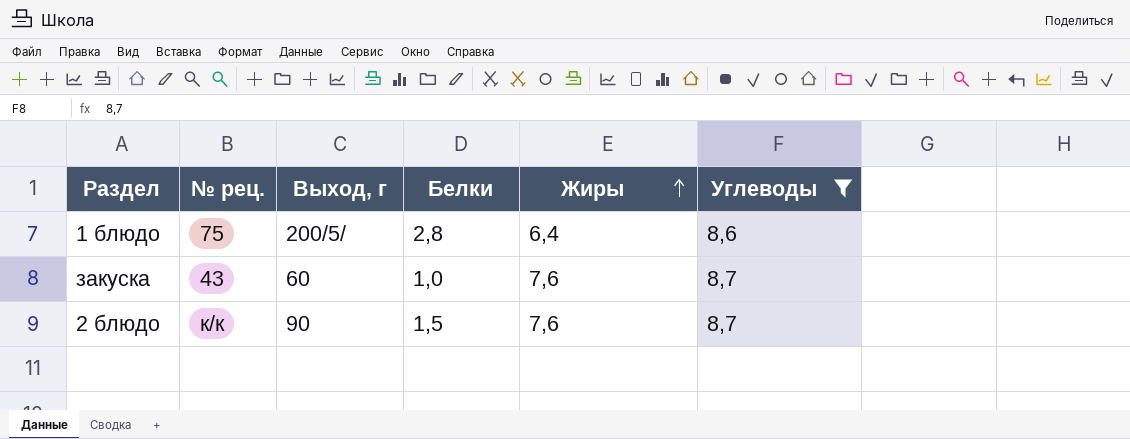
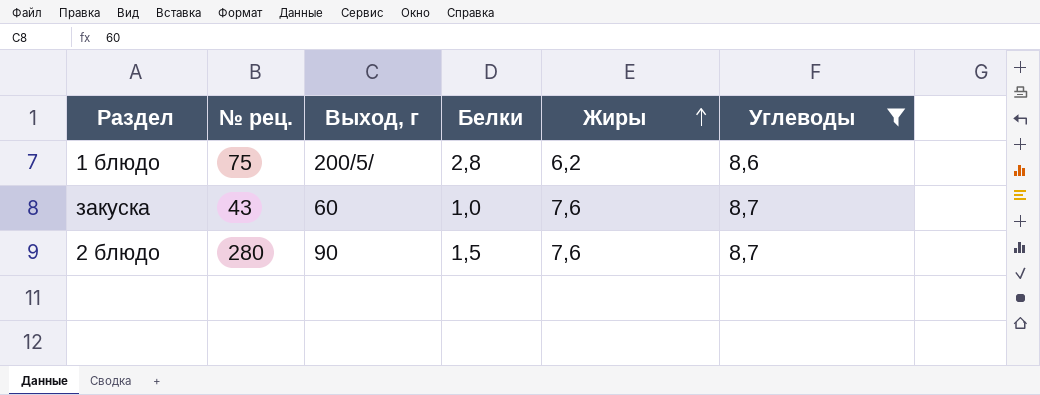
1 блюдо | Жиры: 6,4 -> 6,2
2 блюдо | № рец.: к/к -> 280

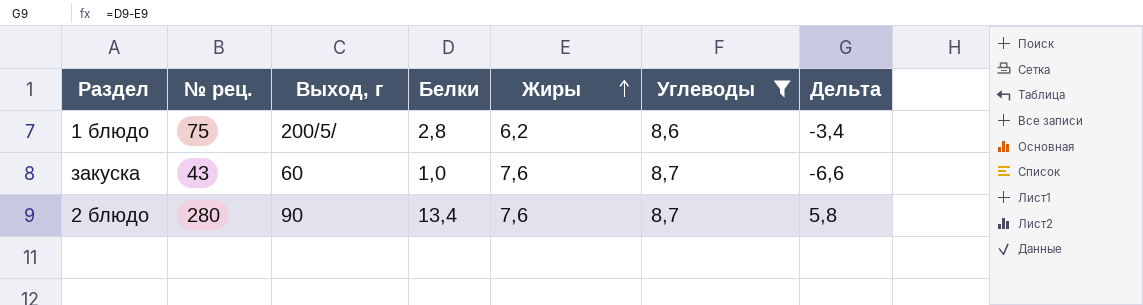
column Дельта | formula: none -> [Белки] - [Жиры]
2 блюдо | Белки: 1,5 -> 13,4

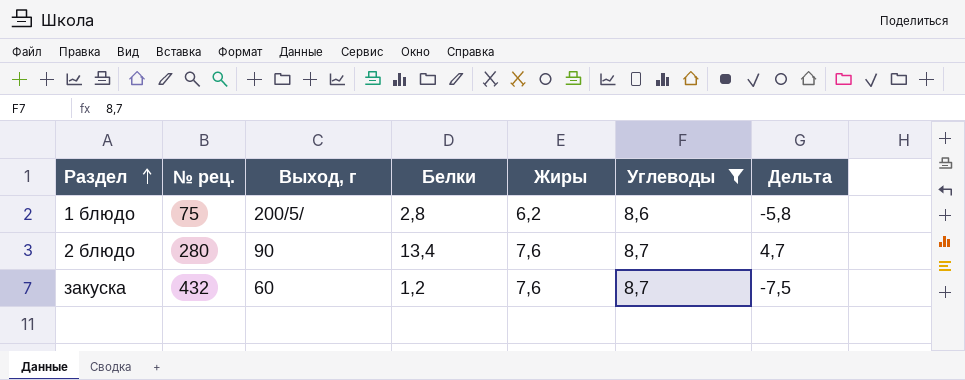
row order: Жиры ascending -> Раздел ascending
column Дельта | formula: [Белки] - [Жиры] -> [Белки] - [Углеводы]
закуска | № рец.: 43 -> 432
закуска | Белки: 1,0 -> 1,2

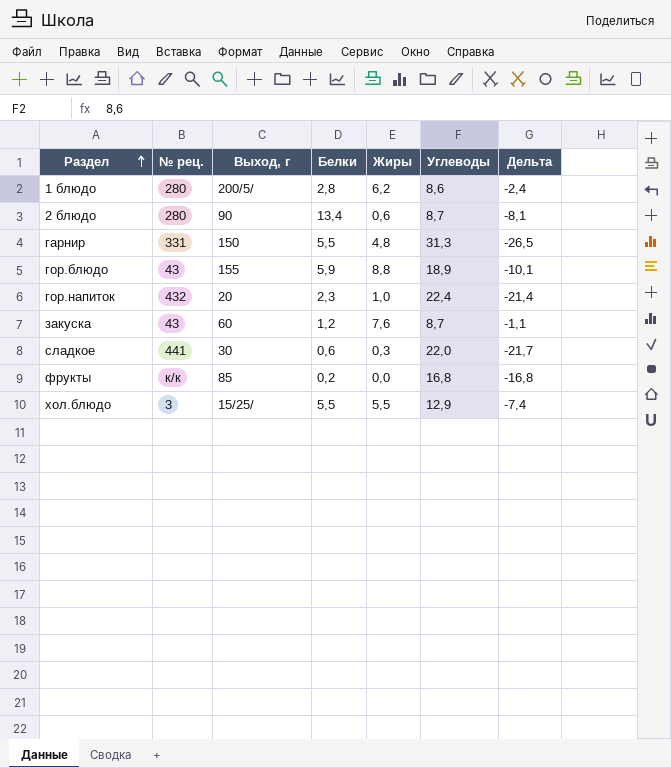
filter: Углеводы <= 8,7 -> none
column Дельта | formula: [Белки] - [Углеводы] -> [Жиры] - [Углеводы]
1 блюдо | № рец.: 75 -> 280
2 блюдо | Жиры: 7,6 -> 0,6
закуска | № рец.: 432 -> 43

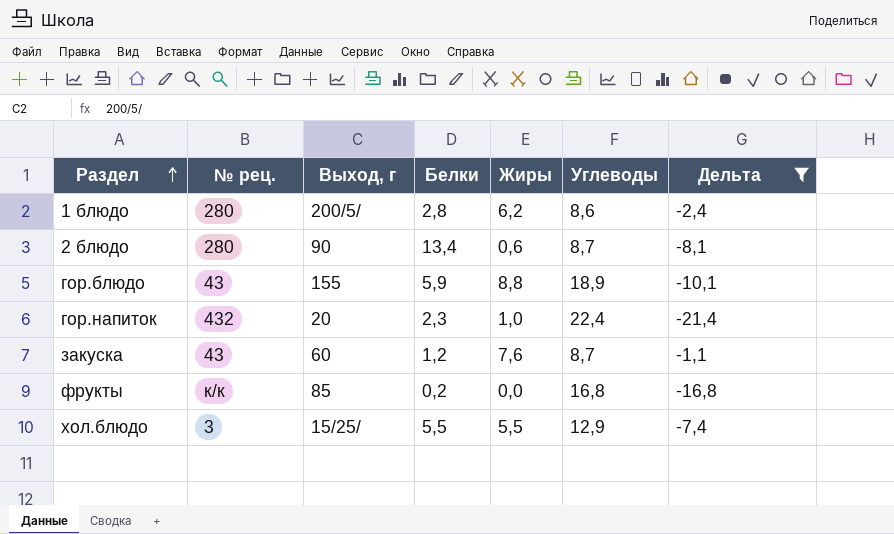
filter: none -> Дельта >= -21,4

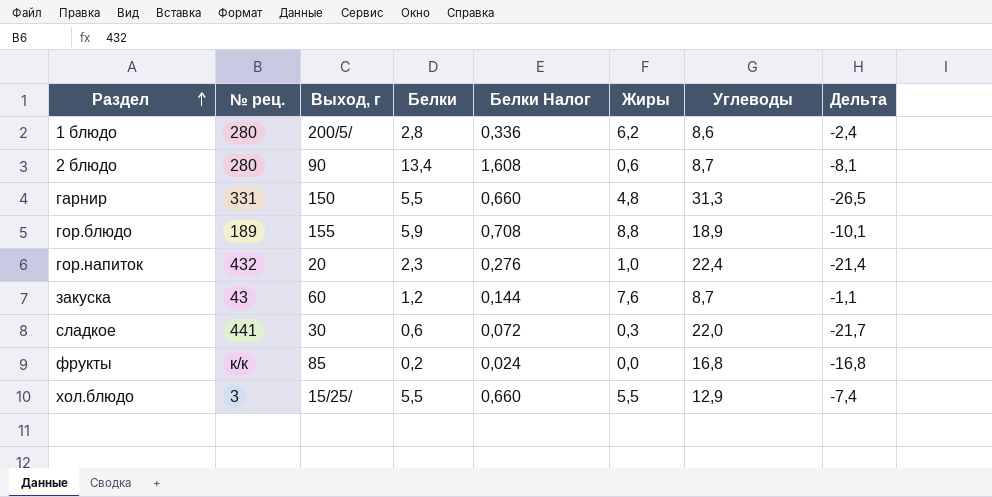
filter: Дельта >= -21,4 -> none
column Белки Налог | formula: none -> [Белки] * 0,12
гор.блюдо | № рец.: 43 -> 189

